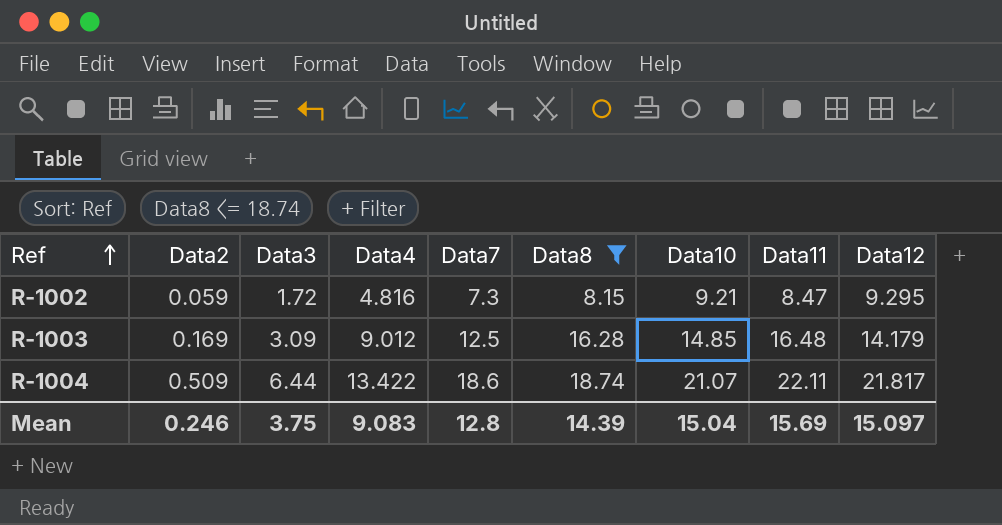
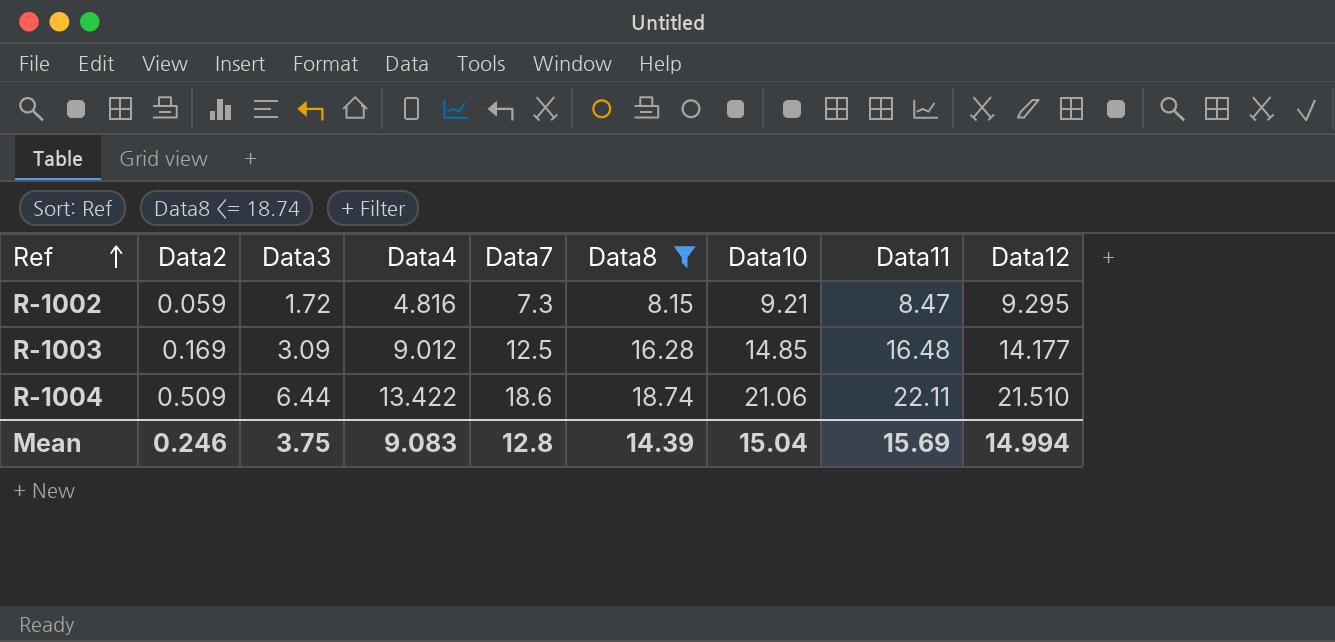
R-1003 | Data12: 14.179 -> 14.177
R-1004 | Data10: 21.07 -> 21.06
R-1004 | Data12: 21.817 -> 21.510
Mean | Data12: 15.097 -> 14.994

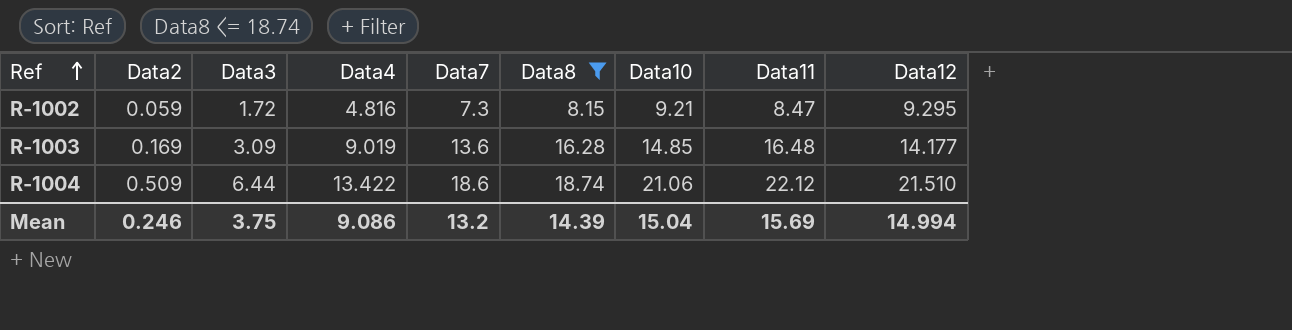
R-1003 | Data4: 9.012 -> 9.019
R-1003 | Data7: 12.5 -> 13.6
R-1004 | Data11: 22.11 -> 22.12
Mean | Data4: 9.083 -> 9.086
Mean | Data7: 12.8 -> 13.2

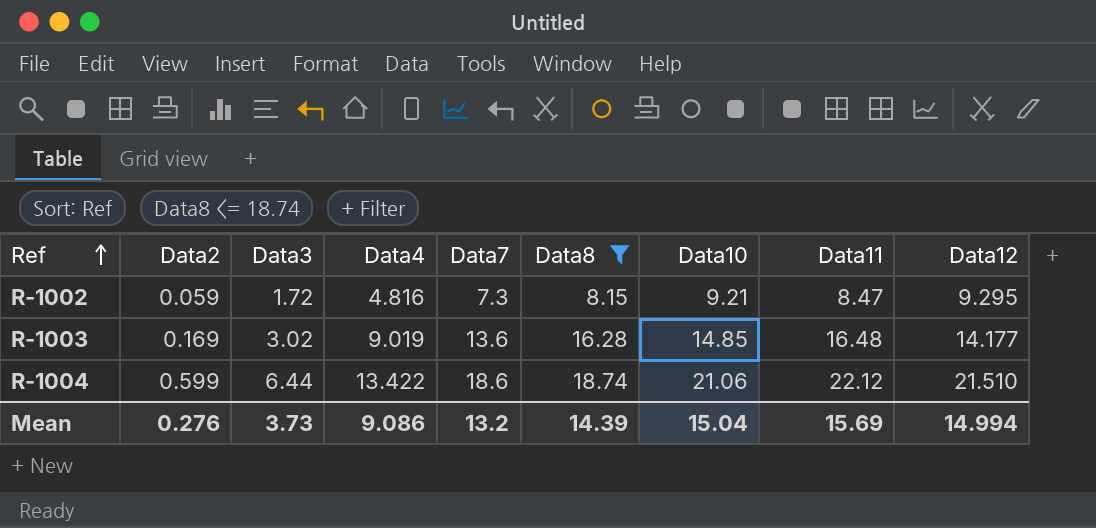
R-1003 | Data3: 3.09 -> 3.02
R-1004 | Data2: 0.509 -> 0.599
Mean | Data2: 0.246 -> 0.276
Mean | Data3: 3.75 -> 3.73

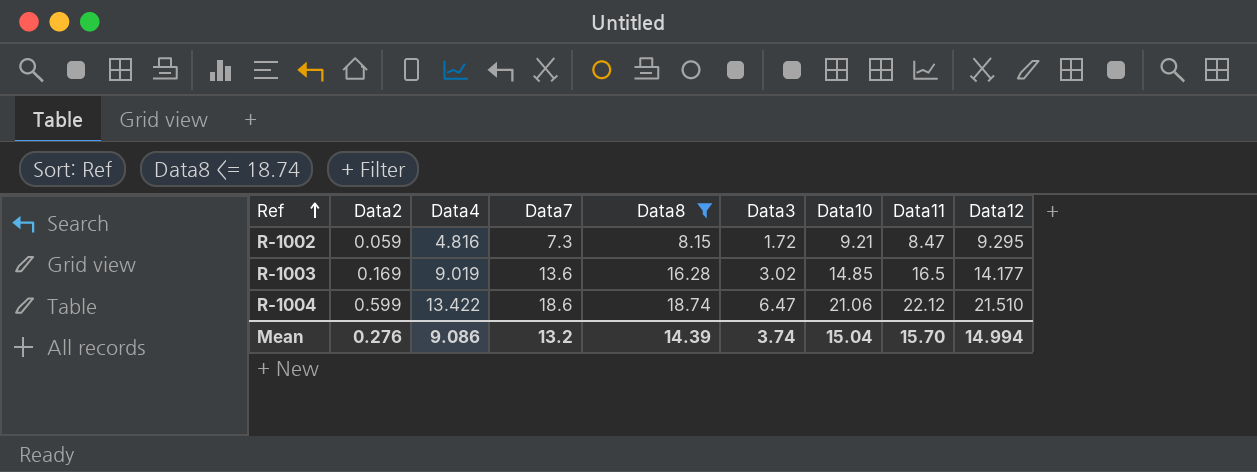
column Data3 | position: 3 -> 6
R-1003 | Data11: 16.48 -> 16.5
R-1004 | Data3: 6.44 -> 6.47
Mean | Data3: 3.73 -> 3.74
Mean | Data11: 15.69 -> 15.70

